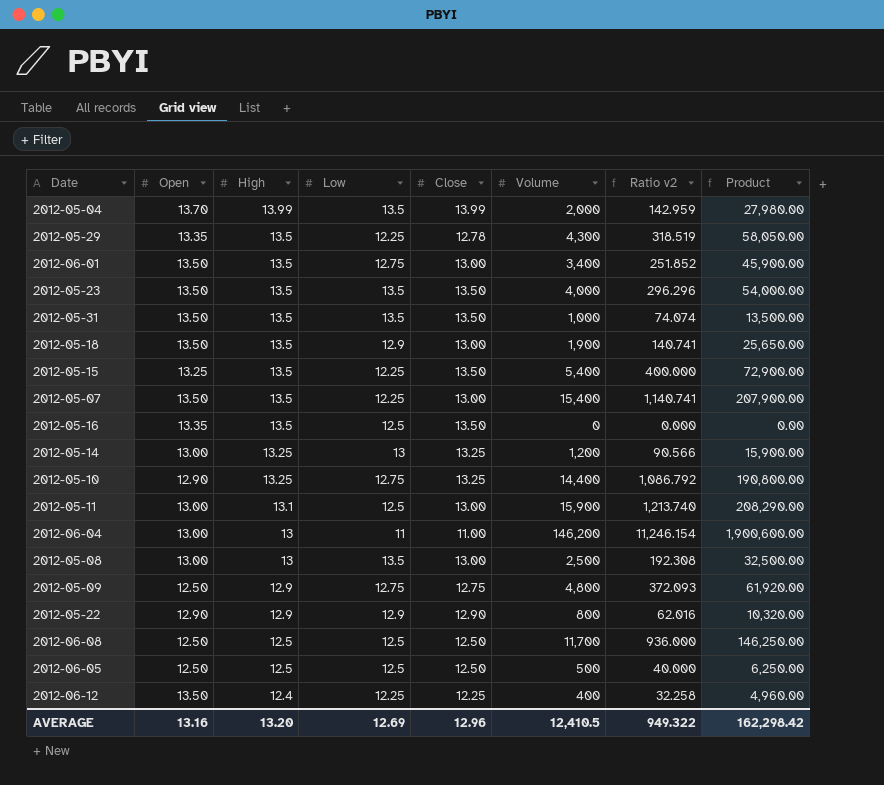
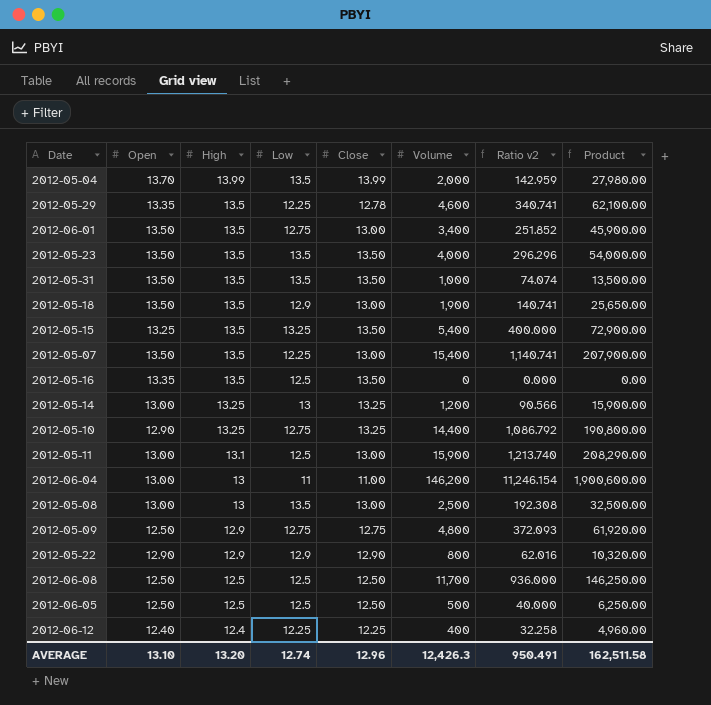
2012-05-29 | Volume: 4,300 -> 4,600
2012-05-29 | Ratio v2: 318.519 -> 340.741
2012-05-29 | Product: 58,050.00 -> 62,100.00
2012-05-15 | Low: 12.25 -> 13.25
2012-06-12 | Open: 13.50 -> 12.40
AVERAGE | Open: 13.16 -> 13.10
AVERAGE | Low: 12.69 -> 12.74
AVERAGE | Volume: 12,410.5 -> 12,426.3
AVERAGE | Ratio v2: 949.322 -> 950.491
AVERAGE | Product: 162,298.42 -> 162,511.58

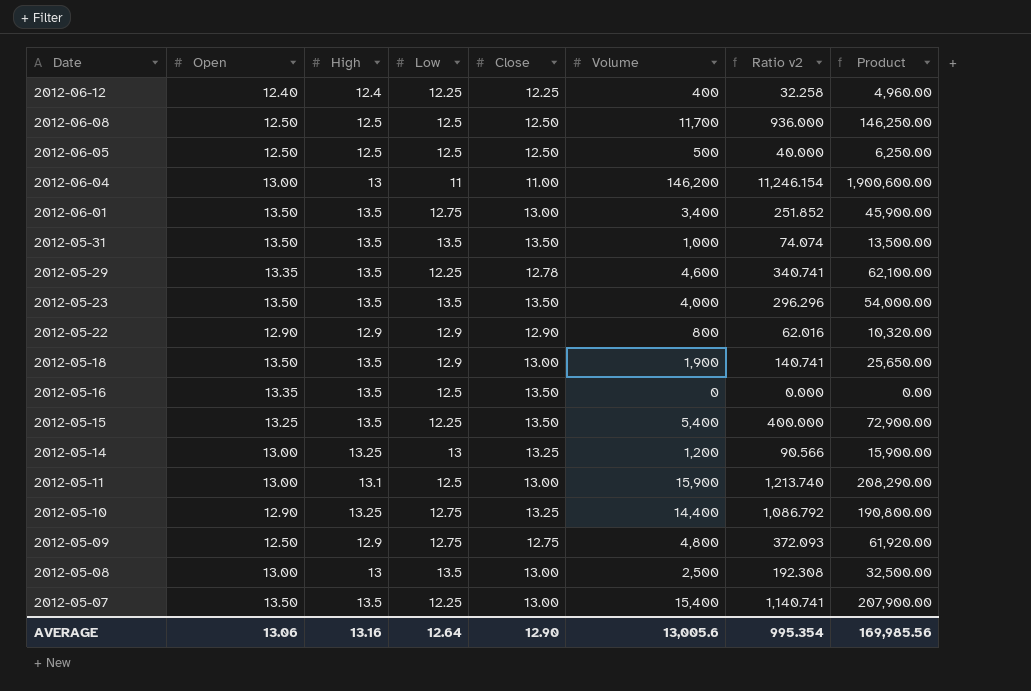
row order: High descending -> Date descending
row 2012-05-04: 13.70 | 13.99 | 13.5 | 13.99 | 2,000 | 142.959 | 27,980.00 -> none
2012-05-15 | Low: 13.25 -> 12.25
AVERAGE | Open: 13.10 -> 13.06
AVERAGE | High: 13.20 -> 13.16
AVERAGE | Low: 12.74 -> 12.64
AVERAGE | Close: 12.96 -> 12.90
AVERAGE | Volume: 12,426.3 -> 13,005.6
AVERAGE | Ratio v2: 950.491 -> 995.354
AVERAGE | Product: 162,511.58 -> 169,985.56

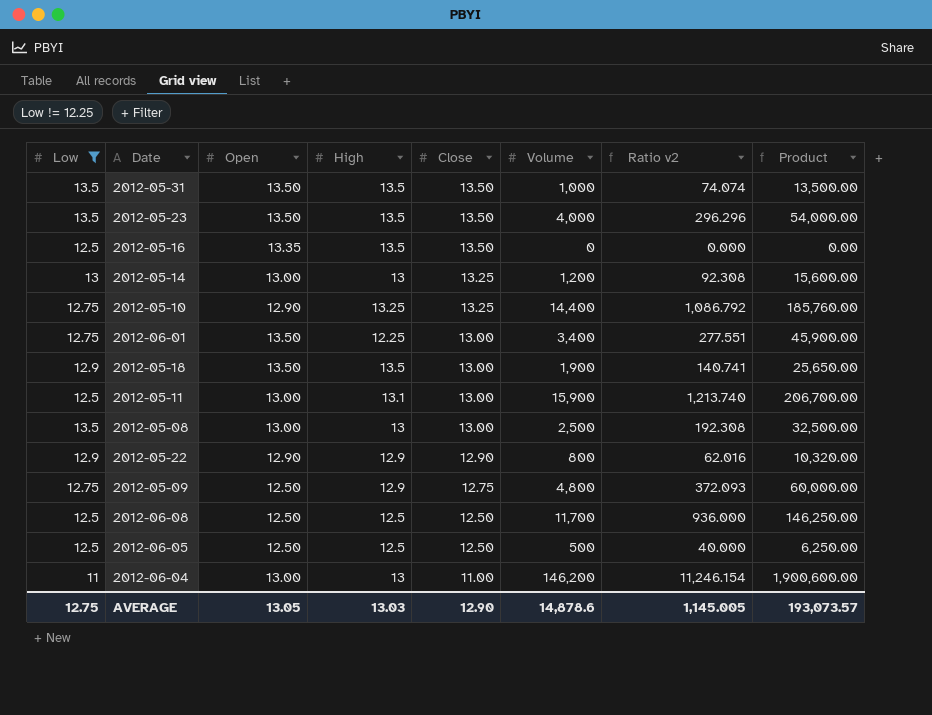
filter: none -> Low != 12.25
row order: Date descending -> Close descending
column Low | position: 4 -> 1
column Product | formula: [High] * [Volume] -> [Open] * [Volume]
2012-05-14 | High: 13.25 -> 13
2012-05-14 | Ratio v2: 90.566 -> 92.308
2012-06-01 | High: 13.5 -> 12.25
2012-06-01 | Ratio v2: 251.852 -> 277.551
AVERAGE | Low: 12.64 -> 12.75
AVERAGE | Open: 13.06 -> 13.05
AVERAGE | High: 13.16 -> 13.03
AVERAGE | Volume: 13,005.6 -> 14,878.6
AVERAGE | Ratio v2: 995.354 -> 1,145.005
AVERAGE | Product: 169,985.56 -> 193,073.57

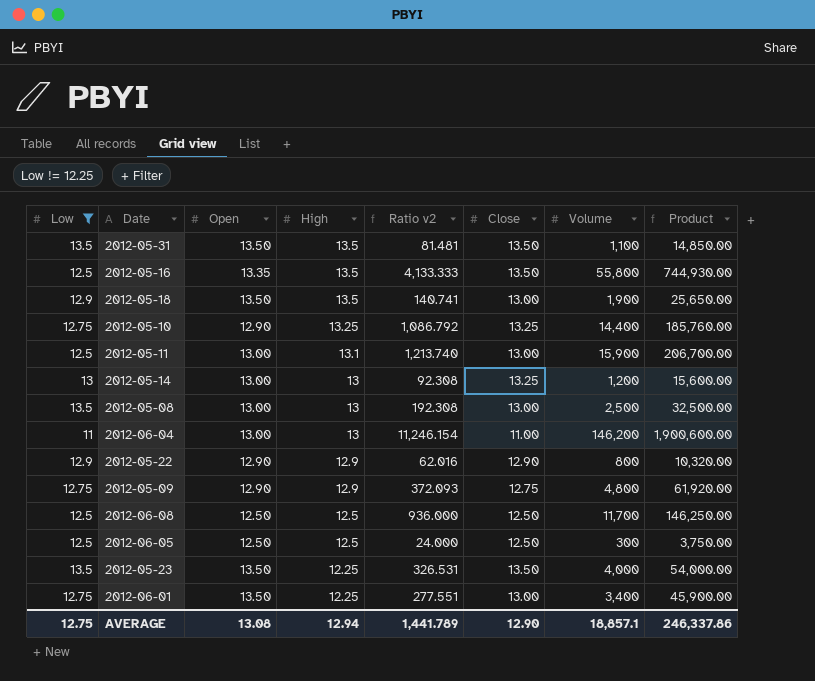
row order: Close descending -> High descending
column Ratio v2 | position: 7 -> 5
2012-05-31 | Ratio v2: 74.074 -> 81.481
2012-05-31 | Volume: 1,000 -> 1,100
2012-05-31 | Product: 13,500.00 -> 14,850.00
2012-05-16 | Ratio v2: 0.000 -> 4,133.333
2012-05-16 | Volume: 0 -> 55,800
2012-05-16 | Product: 0.00 -> 744,930.00
2012-05-09 | Open: 12.50 -> 12.90
2012-05-09 | Product: 60,000.00 -> 61,920.00
2012-06-05 | Ratio v2: 40.000 -> 24.000
2012-06-05 | Volume: 500 -> 300
2012-06-05 | Product: 6,250.00 -> 3,750.00
2012-05-23 | High: 13.5 -> 12.25
2012-05-23 | Ratio v2: 296.296 -> 326.531
AVERAGE | Open: 13.05 -> 13.08
AVERAGE | High: 13.03 -> 12.94
AVERAGE | Ratio v2: 1,145.005 -> 1,441.789
AVERAGE | Volume: 14,878.6 -> 18,857.1
AVERAGE | Product: 193,073.57 -> 246,337.86

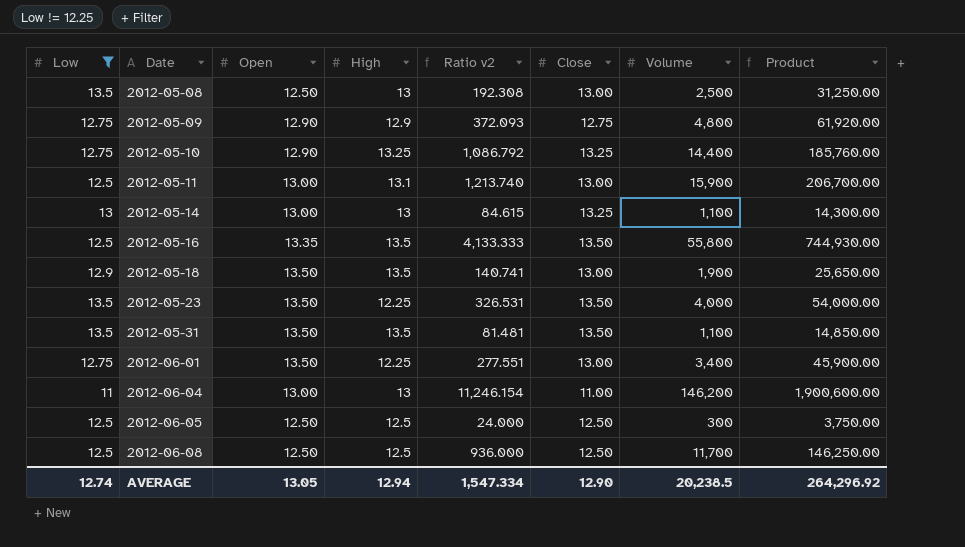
row order: High descending -> Date ascending
row 2012-05-22: 12.9 | 12.90 | 12.9 | 62.016 | 12.90 | 800 | 10,320.00 -> none
2012-05-08 | Open: 13.00 -> 12.50
2012-05-08 | Product: 32,500.00 -> 31,250.00
2012-05-14 | Ratio v2: 92.308 -> 84.615
2012-05-14 | Volume: 1,200 -> 1,100
2012-05-14 | Product: 15,600.00 -> 14,300.00
AVERAGE | Low: 12.75 -> 12.74
AVERAGE | Open: 13.08 -> 13.05
AVERAGE | Ratio v2: 1,441.789 -> 1,547.334
AVERAGE | Volume: 18,857.1 -> 20,238.5
AVERAGE | Product: 246,337.86 -> 264,296.92

